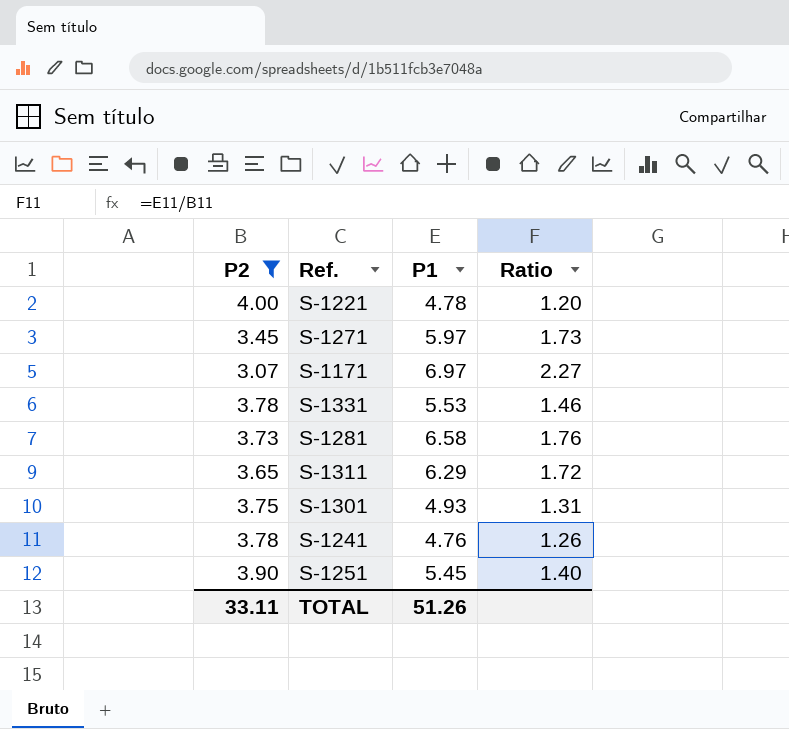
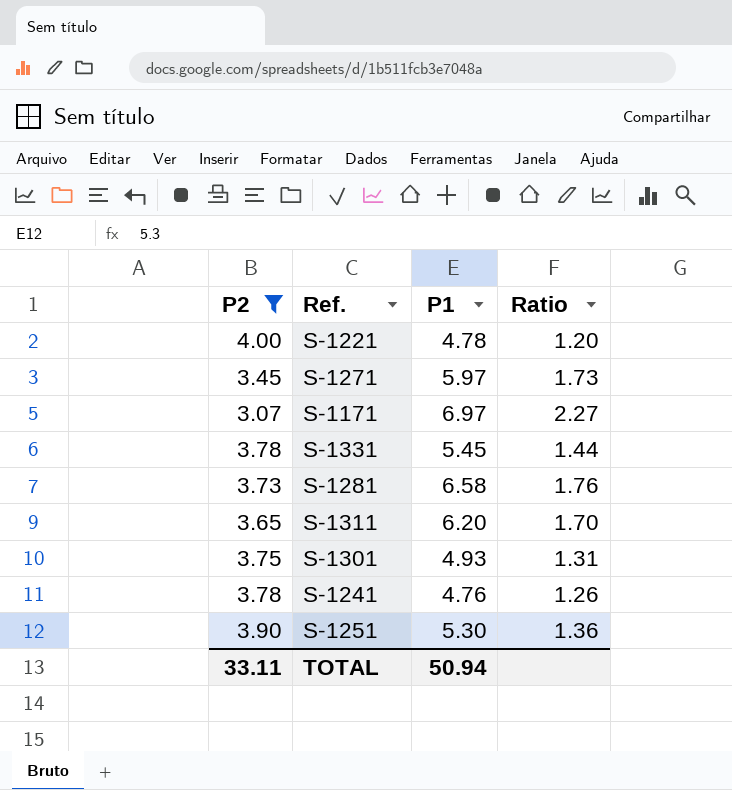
S-1331 | P1: 5.53 -> 5.45
S-1331 | Ratio: 1.46 -> 1.44
S-1311 | P1: 6.29 -> 6.20
S-1311 | Ratio: 1.72 -> 1.70
S-1251 | P1: 5.45 -> 5.30
S-1251 | Ratio: 1.40 -> 1.36
TOTAL | P1: 51.26 -> 50.94

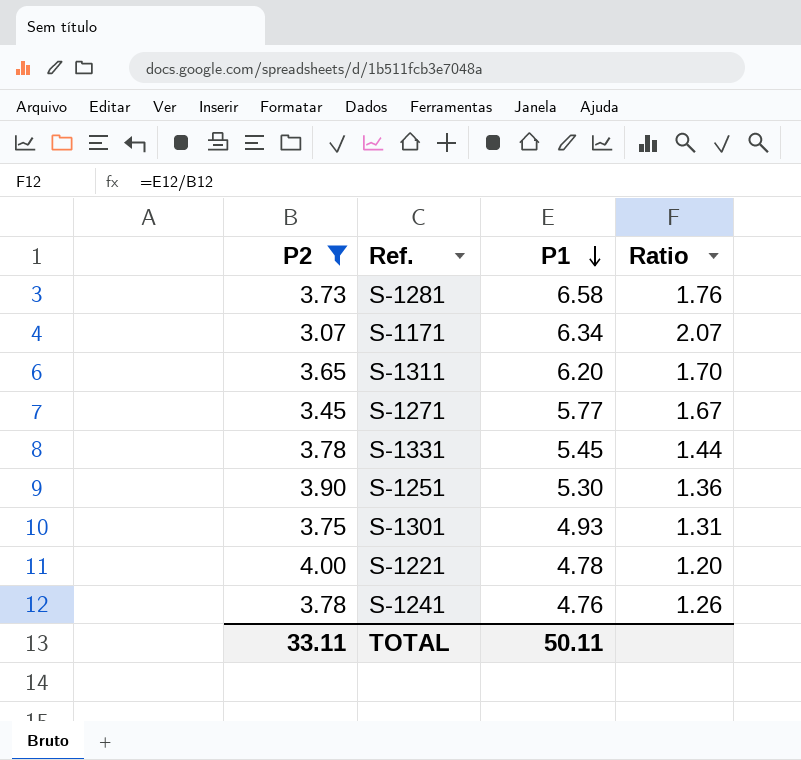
row order: none -> P1 descending
S-1171 | P1: 6.97 -> 6.34
S-1171 | Ratio: 2.27 -> 2.07
S-1271 | P1: 5.97 -> 5.77
S-1271 | Ratio: 1.73 -> 1.67
TOTAL | P1: 50.94 -> 50.11

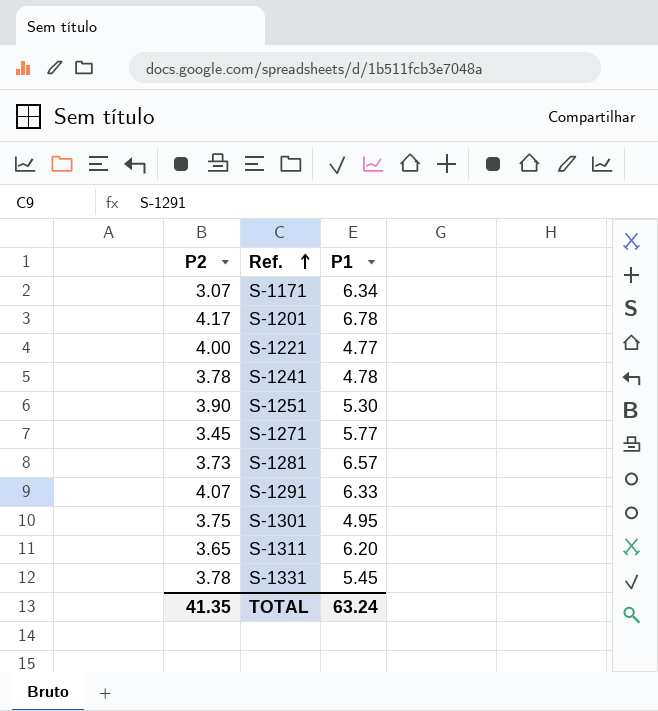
filter: P2 <= 4.00 -> none
row order: P1 descending -> Ref. ascending
column Ratio | formula: [P1] / [P2] -> none
S-1221 | P1: 4.78 -> 4.77
S-1241 | P1: 4.76 -> 4.78
S-1281 | P1: 6.58 -> 6.57
S-1301 | P1: 4.93 -> 4.95
TOTAL | P2: 33.11 -> 41.35
TOTAL | P1: 50.11 -> 63.24

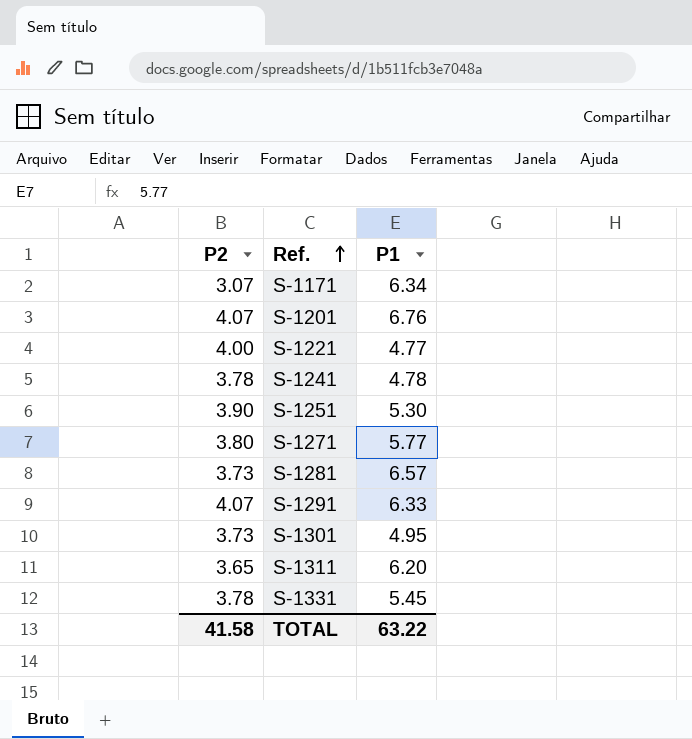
S-1201 | P2: 4.17 -> 4.07
S-1201 | P1: 6.78 -> 6.76
S-1271 | P2: 3.45 -> 3.80
S-1301 | P2: 3.75 -> 3.73
TOTAL | P2: 41.35 -> 41.58
TOTAL | P1: 63.24 -> 63.22

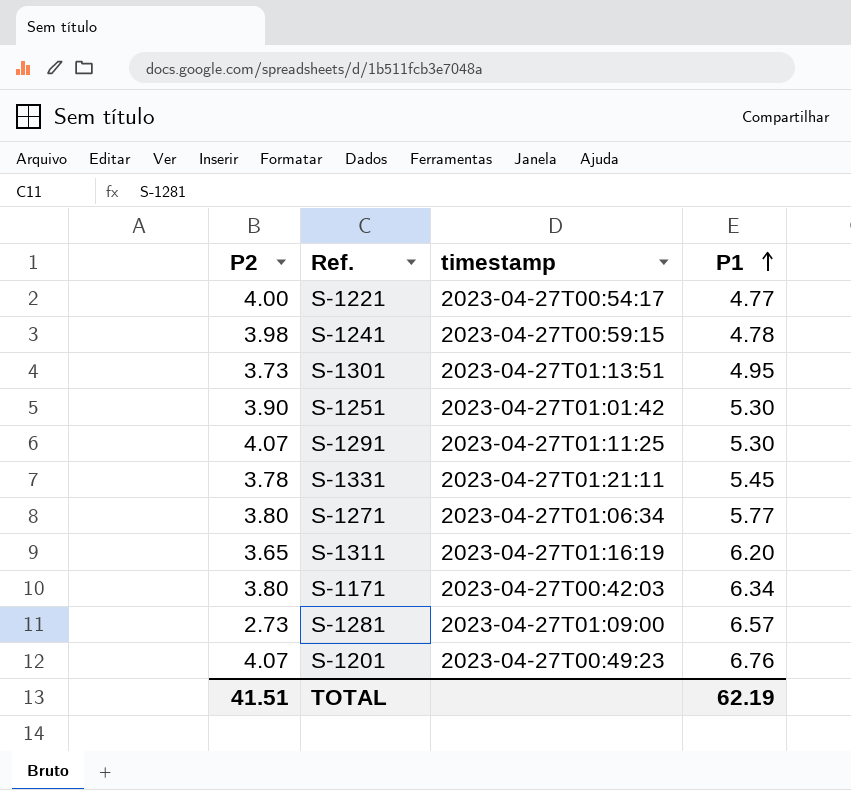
row order: Ref. ascending -> P1 ascending
column timestamp | position: none -> 3
S-1241 | P2: 3.78 -> 3.98
S-1291 | P1: 6.33 -> 5.30
S-1171 | P2: 3.07 -> 3.80
S-1281 | P2: 3.73 -> 2.73
TOTAL | P2: 41.58 -> 41.51
TOTAL | P1: 63.22 -> 62.19

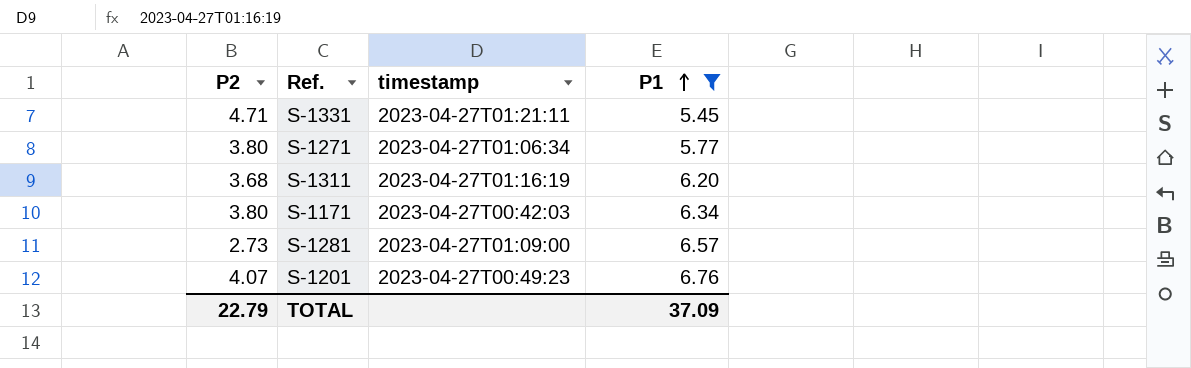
filter: none -> P1 >= 5.45
S-1331 | P2: 3.78 -> 4.71
S-1311 | P2: 3.65 -> 3.68
TOTAL | P2: 41.51 -> 22.79
TOTAL | P1: 62.19 -> 37.09

